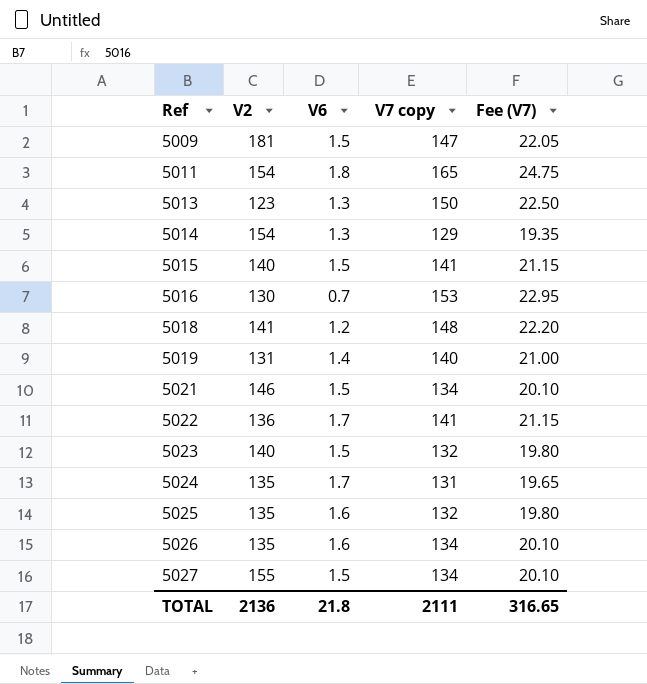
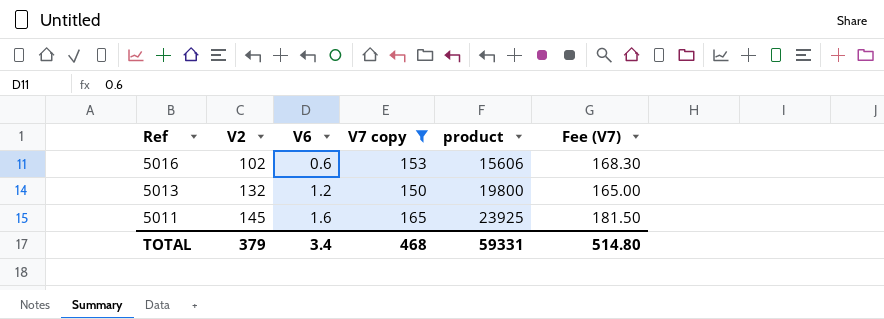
filter: none -> V7 copy >= 150
row order: Ref ascending -> Ref descending
column product | formula: none -> [V2] * [V7 copy]
column Fee (V7) | formula: [V7 copy] * 0.15 -> [V7 copy] * 1.1
5016 | V2: 130 -> 102
5016 | V6: 0.7 -> 0.6
5013 | V2: 123 -> 132
5013 | V6: 1.3 -> 1.2
5011 | V2: 154 -> 145
5011 | V6: 1.8 -> 1.6
TOTAL | V2: 2136 -> 379
TOTAL | V6: 21.8 -> 3.4
TOTAL | V7 copy: 2111 -> 468
TOTAL | Fee (V7): 316.65 -> 514.80

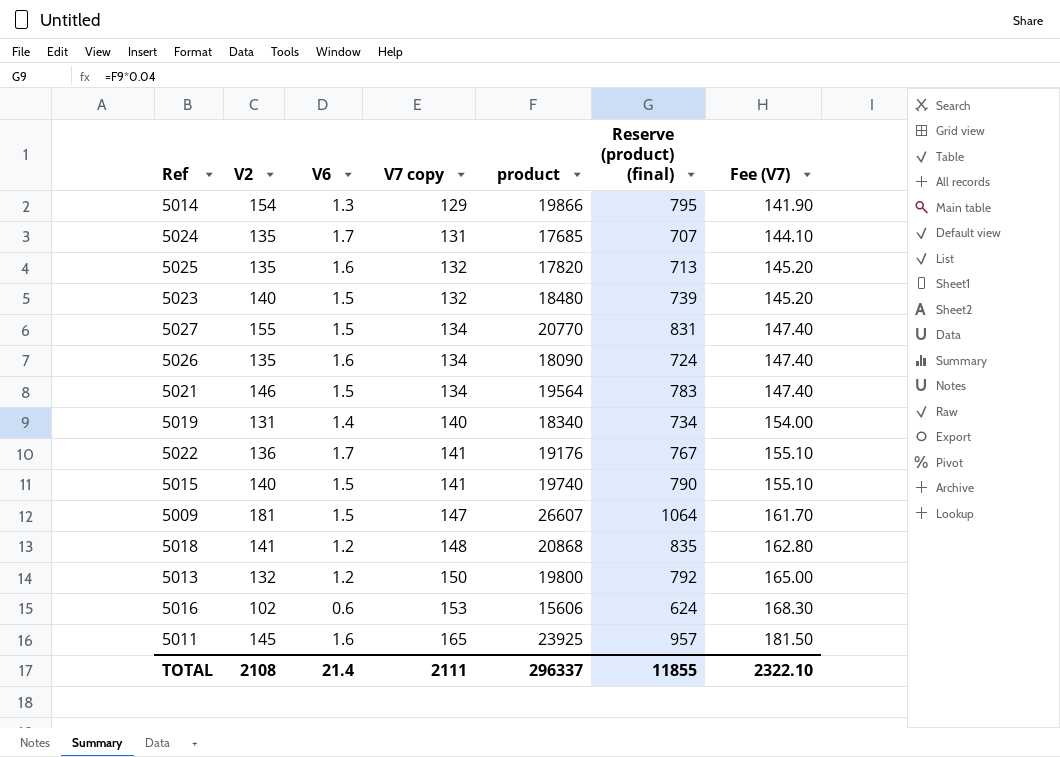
filter: V7 copy >= 150 -> none
row order: Ref descending -> V7 copy ascending
column Reserve (product) (final) | formula: none -> [product] * 0.04
TOTAL | V2: 379 -> 2108
TOTAL | V6: 3.4 -> 21.4
TOTAL | V7 copy: 468 -> 2111
TOTAL | product: 59331 -> 296337
TOTAL | Fee (V7): 514.80 -> 2322.10

